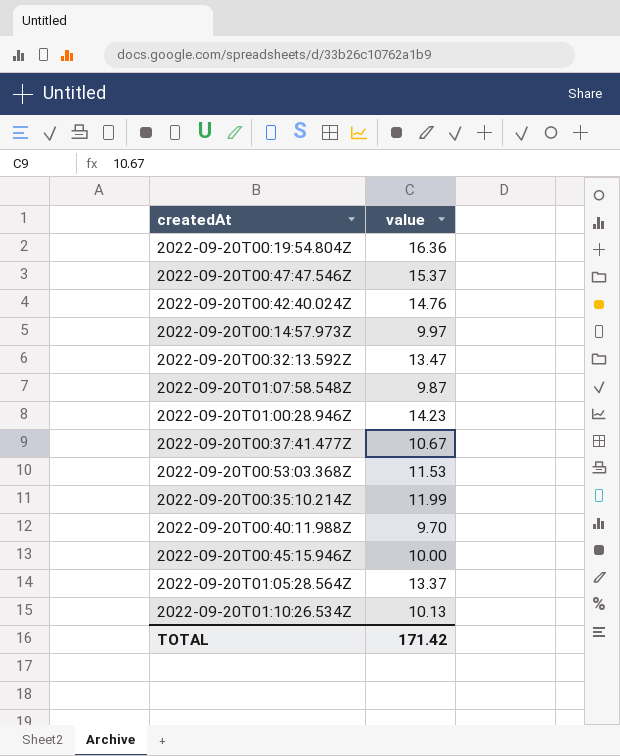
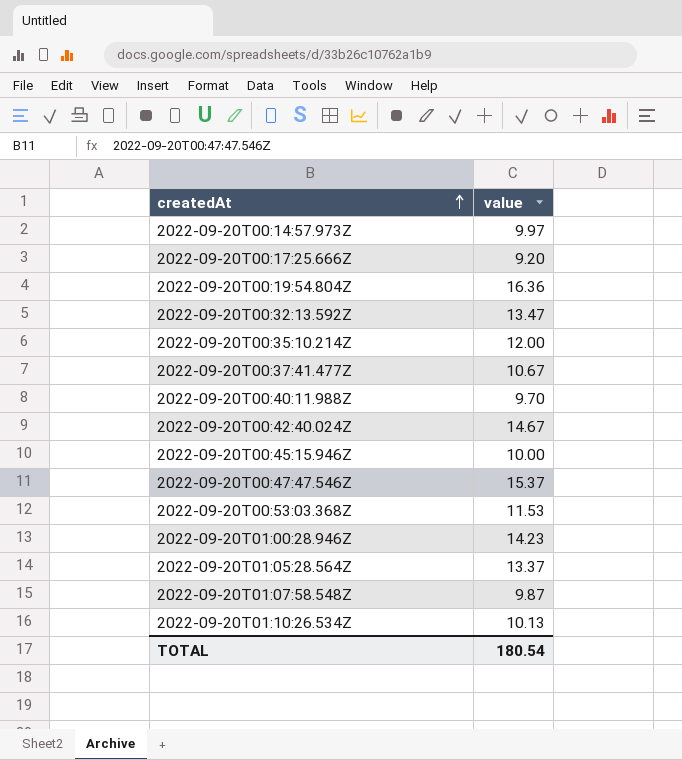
row order: none -> createdAt ascending
row 2022-09-20T00:17:25.666Z: none -> 9.20
2022-09-20T00:35:10.214Z | value: 11.99 -> 12.00
2022-09-20T00:42:40.024Z | value: 14.76 -> 14.67
TOTAL | value: 171.42 -> 180.54

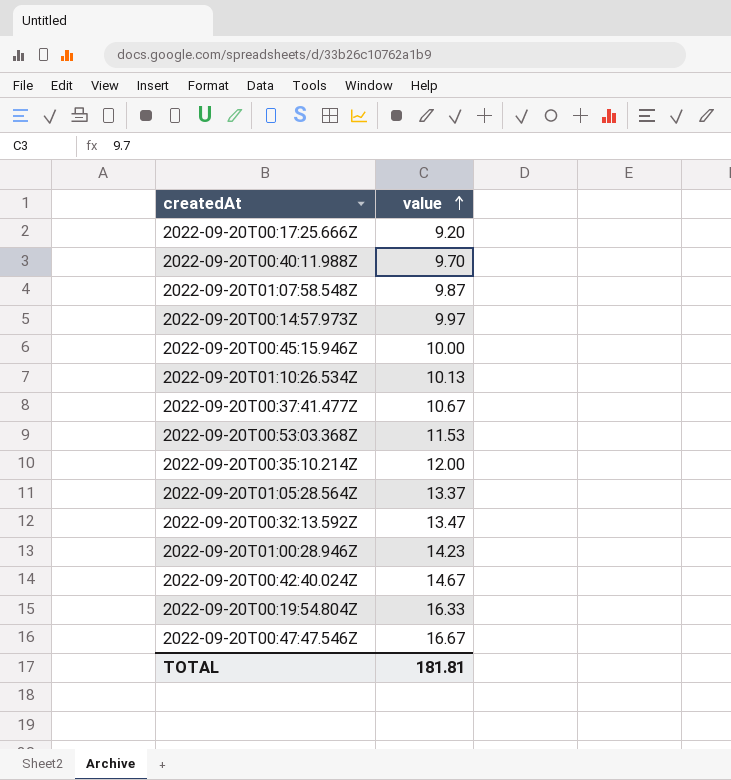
row order: createdAt ascending -> value ascending
2022-09-20T00:19:54.804Z | value: 16.36 -> 16.33
2022-09-20T00:47:47.546Z | value: 15.37 -> 16.67
TOTAL | value: 180.54 -> 181.81

